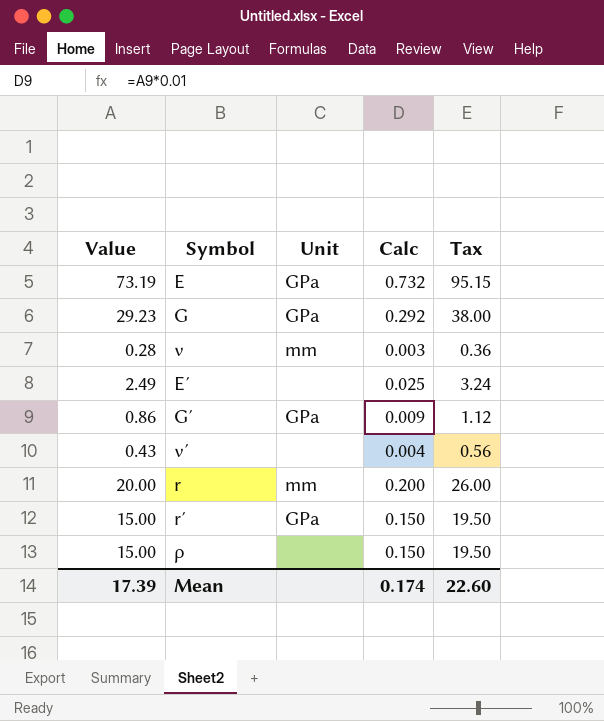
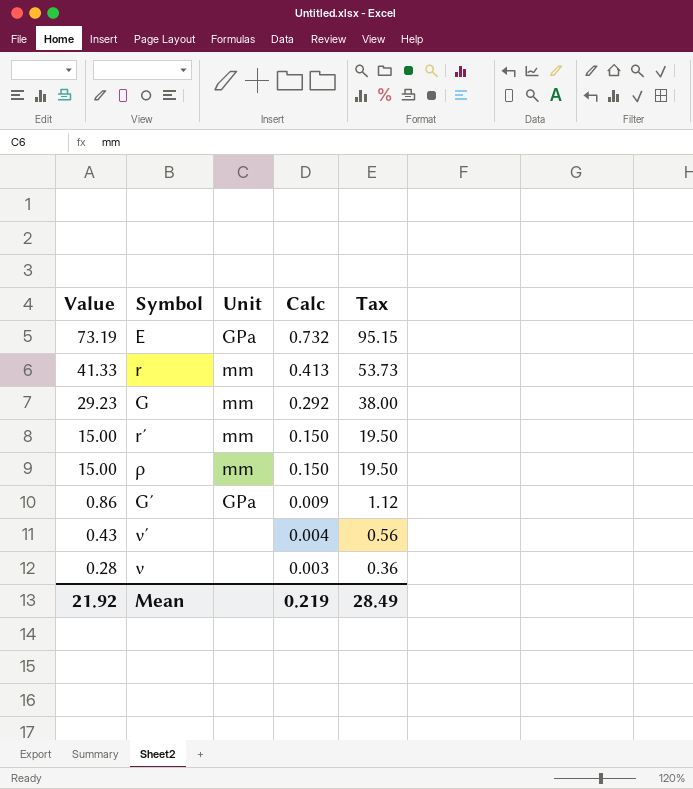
row order: none -> Value descending
row E′: 2.49 | none | 0.025 | 3.24 -> none
r | Value: 20.00 -> 41.33
r | Calc: 0.200 -> 0.413
r | Tax: 26.00 -> 53.73
G | Unit: GPa -> mm
r′ | Unit: GPa -> mm
ρ | Unit: none -> mm
ν | Unit: mm -> none
Mean | Value: 17.39 -> 21.92
Mean | Calc: 0.174 -> 0.219
Mean | Tax: 22.60 -> 28.49

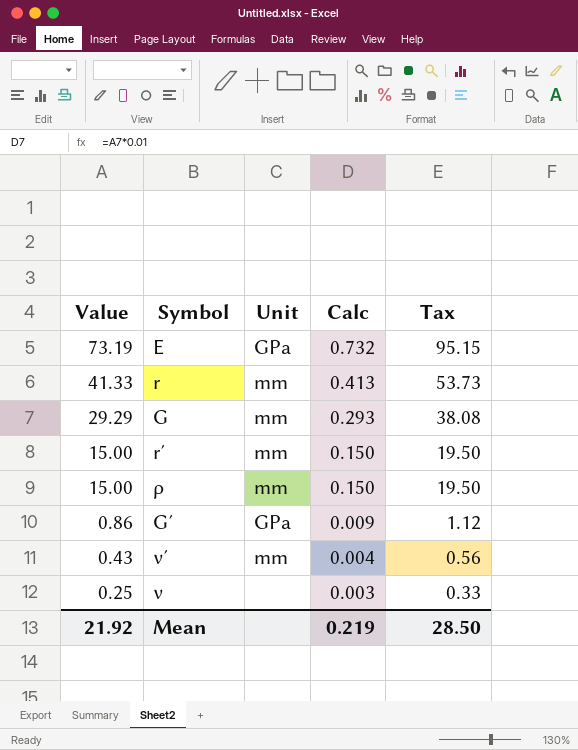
G | Value: 29.23 -> 29.29
G | Calc: 0.292 -> 0.293
G | Tax: 38.00 -> 38.08
ν′ | Unit: none -> mm
ν | Value: 0.28 -> 0.25
ν | Tax: 0.36 -> 0.33
Mean | Tax: 28.49 -> 28.50

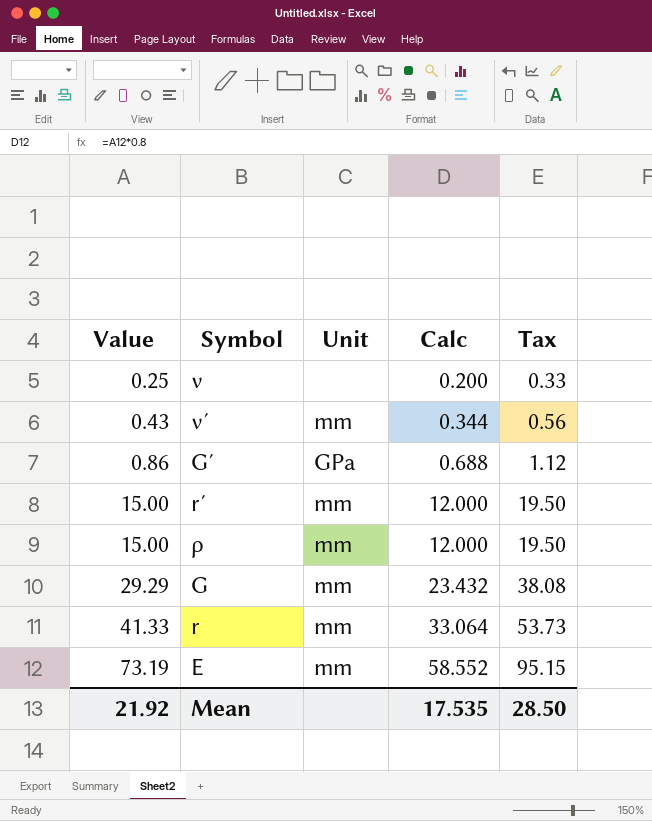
row order: Value descending -> Value ascending
column Calc | formula: [Value] * 0.01 -> [Value] * 0.8
E | Unit: GPa -> mm
Mean | Calc: 0.219 -> 17.535

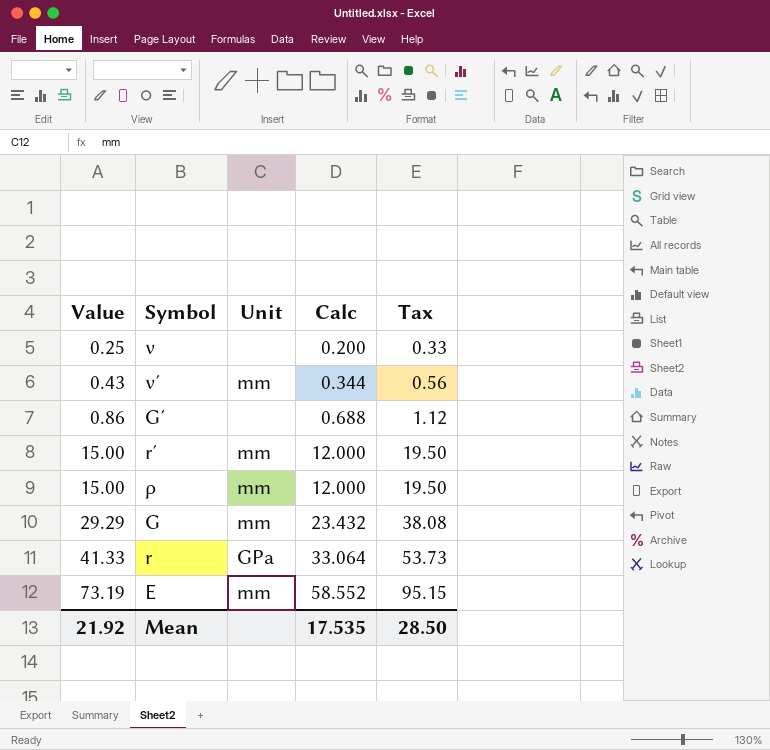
G′ | Unit: GPa -> none
r | Unit: mm -> GPa

